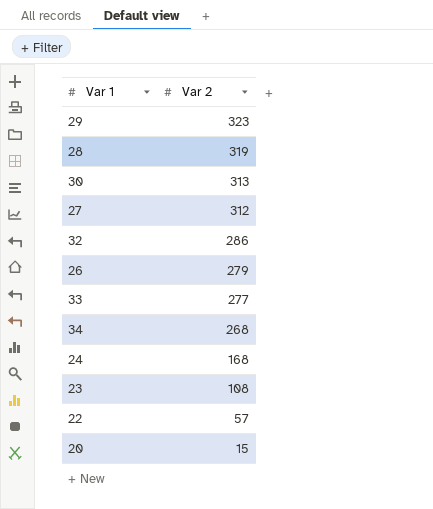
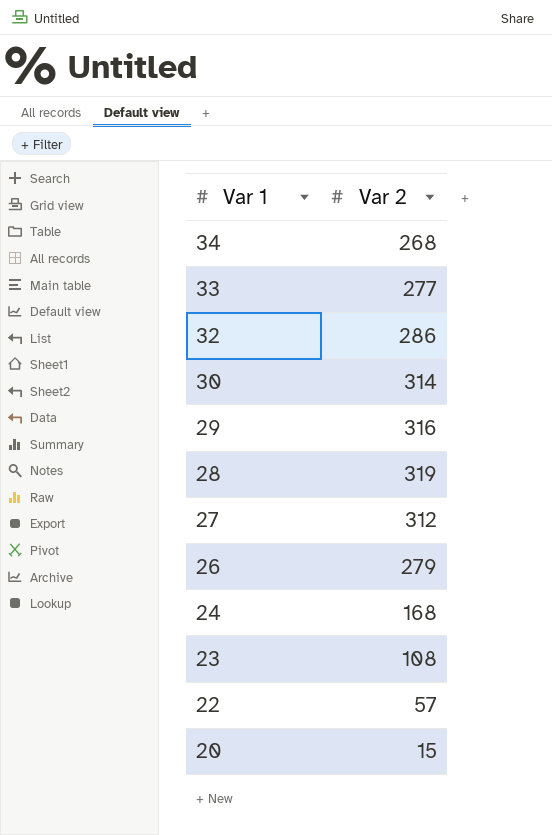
row order: Var 2 descending -> Var 1 descending
30 | Var 2: 313 -> 314
29 | Var 2: 323 -> 316

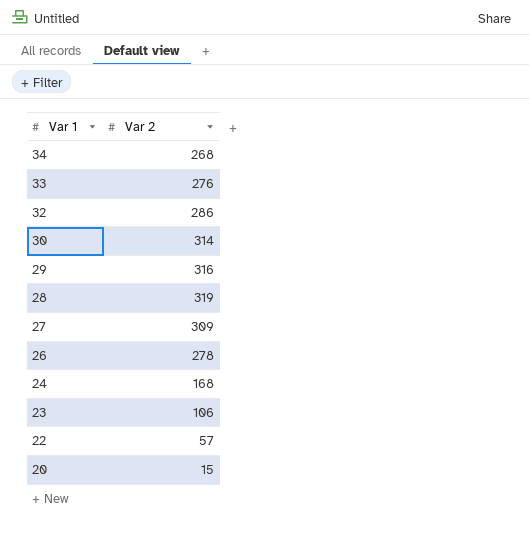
33 | Var 2: 277 -> 276
27 | Var 2: 312 -> 309
26 | Var 2: 279 -> 278
23 | Var 2: 108 -> 106

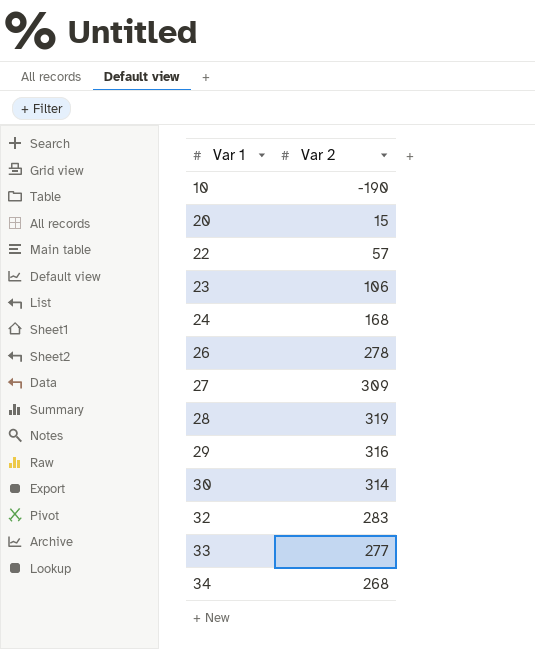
row order: Var 1 descending -> Var 1 ascending
row 10: none -> -190
32 | Var 2: 286 -> 283
33 | Var 2: 276 -> 277

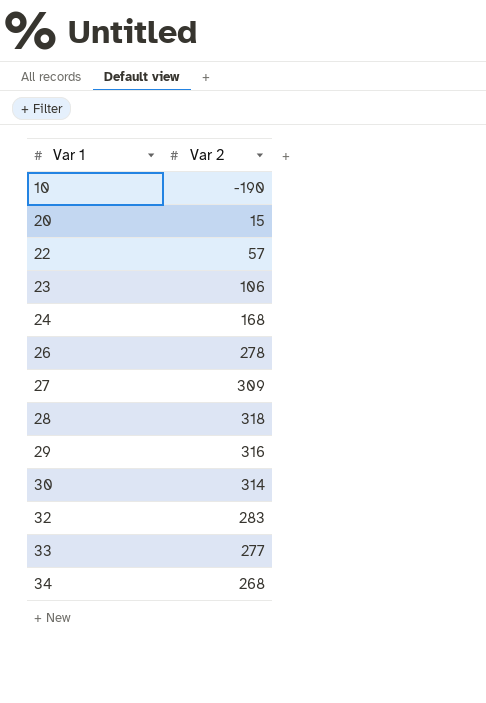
28 | Var 2: 319 -> 318

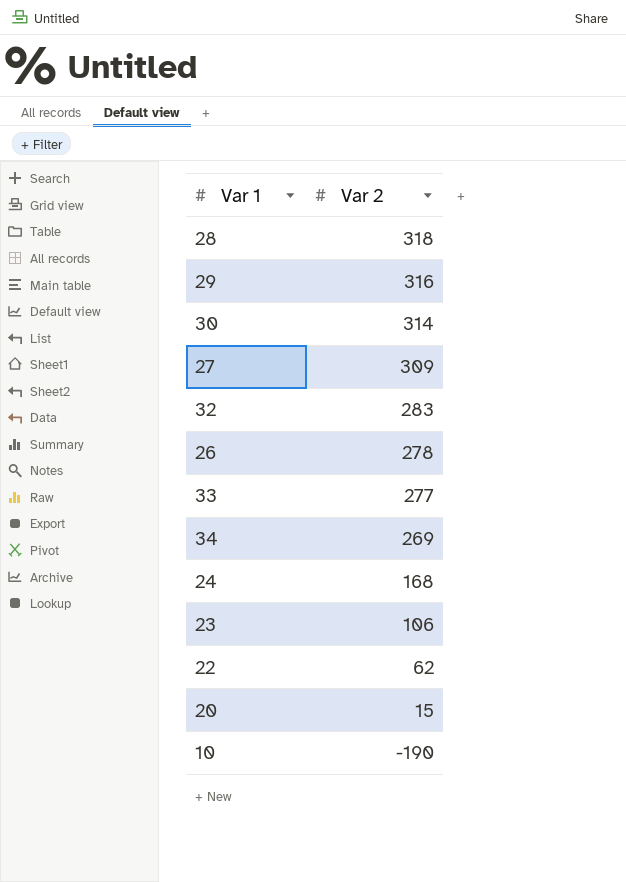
row order: Var 1 ascending -> Var 2 descending
34 | Var 2: 268 -> 269
22 | Var 2: 57 -> 62

